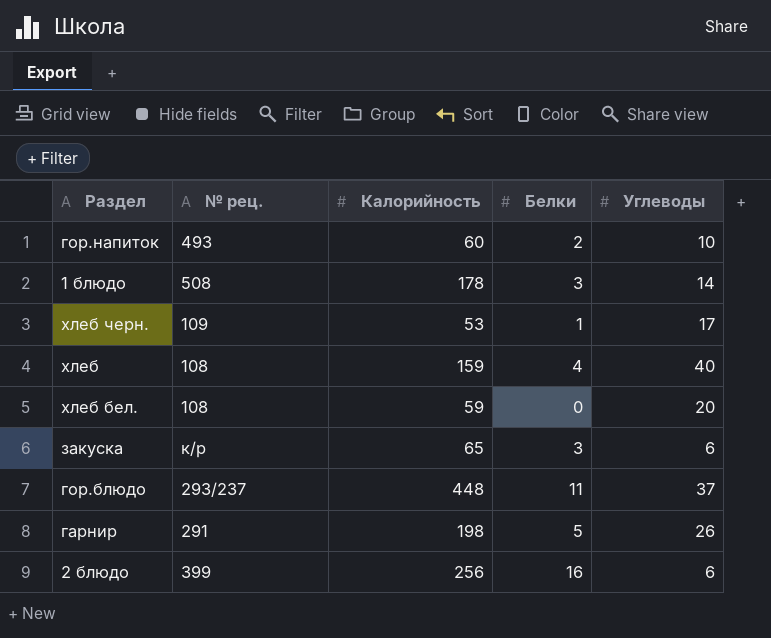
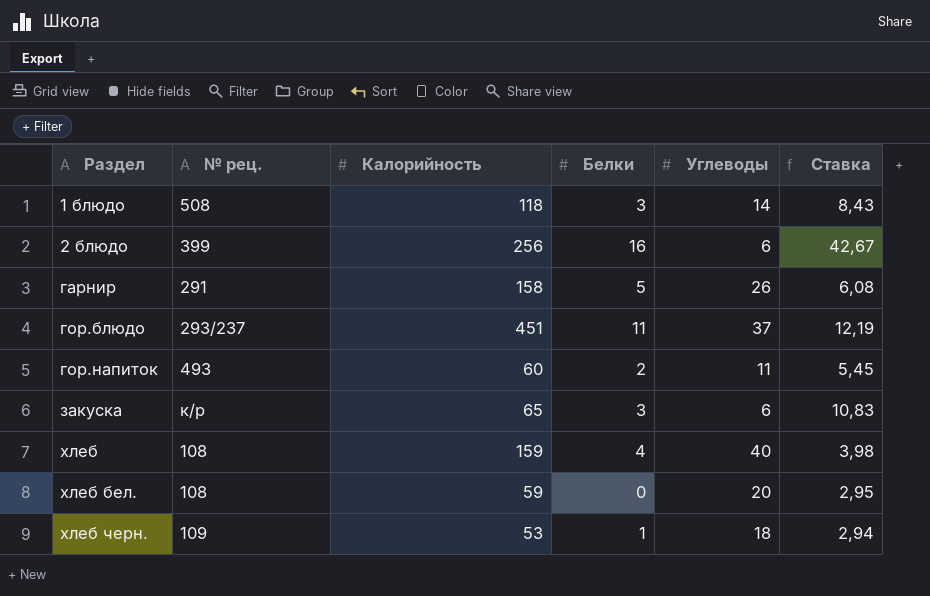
row order: none -> Раздел ascending
column Ставка | formula: none -> [Калорийность] / [Углеводы]
1 блюдо | Калорийность: 178 -> 118
гарнир | Калорийность: 198 -> 158
гор.блюдо | Калорийность: 448 -> 451
гор.напиток | Углеводы: 10 -> 11
хлеб черн. | Углеводы: 17 -> 18

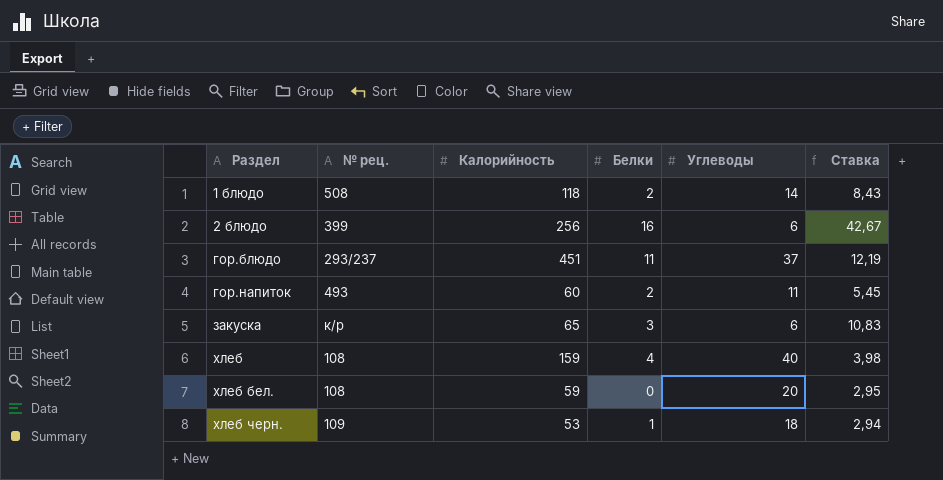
row гарнир: 291 | 158 | 5 | 26 | 6,08 -> none
1 блюдо | Белки: 3 -> 2

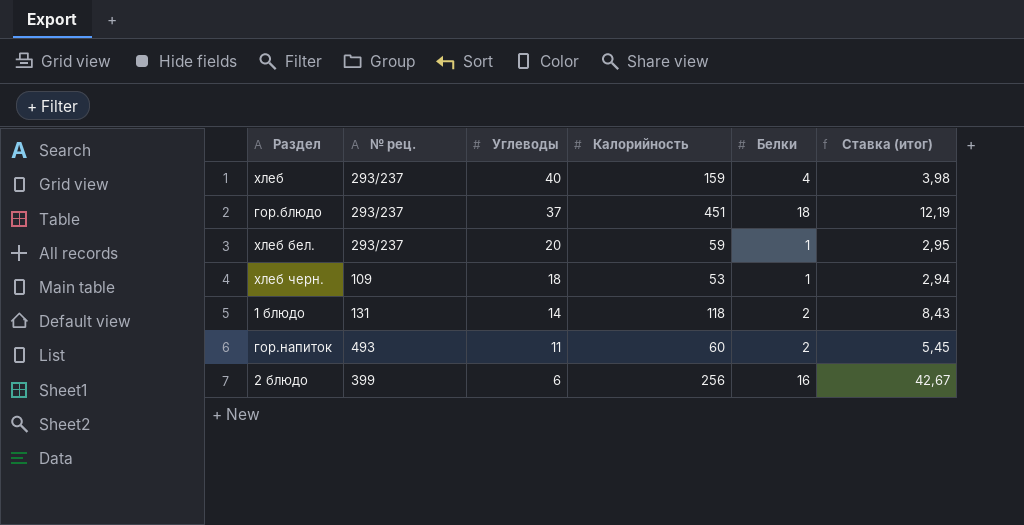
row order: Раздел ascending -> Углеводы descending
column Углеводы | position: 5 -> 3
column name: Ставка -> Ставка (итог)
row закуска: к/р | 65 | 3 | 6 | 10,83 -> none
хлеб | № рец.: 108 -> 293/237
гор.блюдо | Белки: 11 -> 18
хлеб бел. | № рец.: 108 -> 293/237
хлеб бел. | Белки: 0 -> 1
1 блюдо | № рец.: 508 -> 131

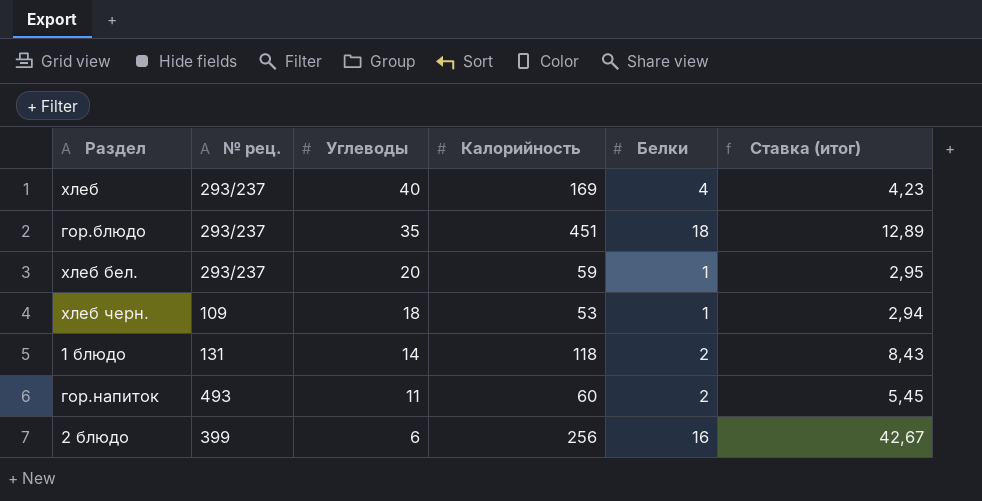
хлеб | Калорийность: 159 -> 169
хлеб | Ставка (итог): 3,98 -> 4,23
гор.блюдо | Углеводы: 37 -> 35
гор.блюдо | Ставка (итог): 12,19 -> 12,89

